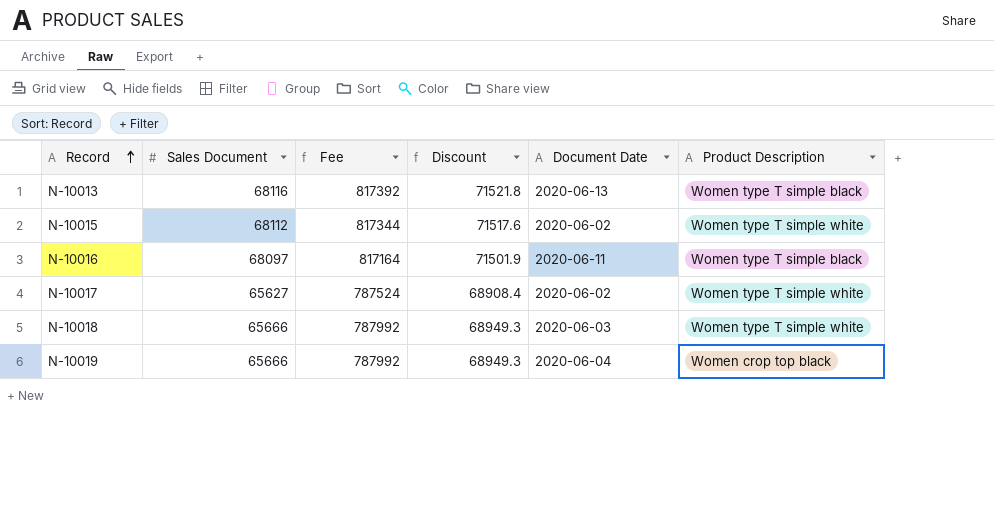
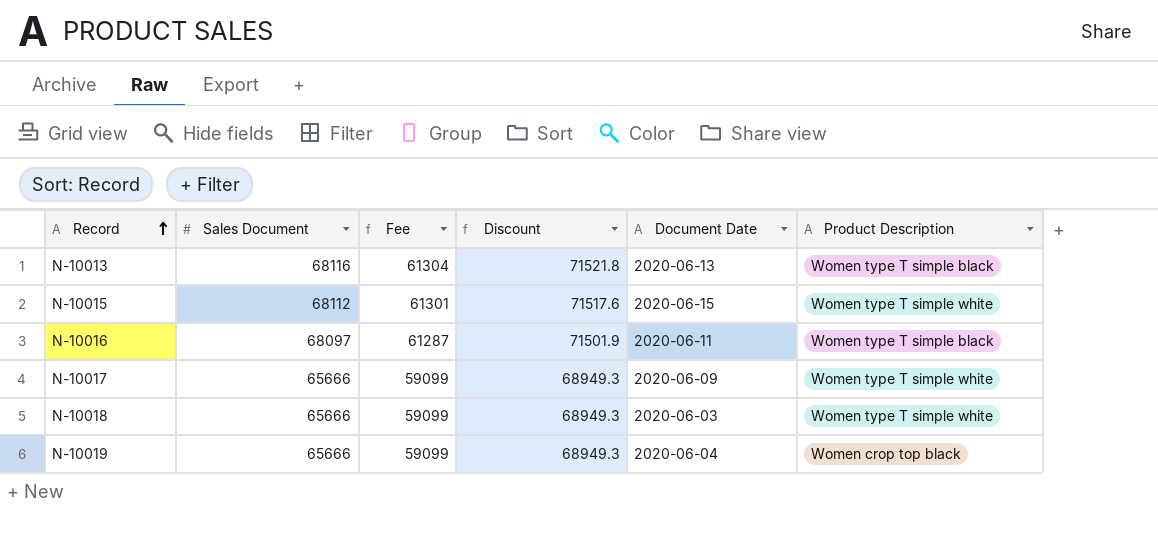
column Fee | formula: [Sales Document] * 12 -> [Sales Document] * 0.9
N-10015 | Document Date: 2020-06-02 -> 2020-06-15
N-10017 | Sales Document: 65627 -> 65666
N-10017 | Discount: 68908.4 -> 68949.3
N-10017 | Document Date: 2020-06-02 -> 2020-06-09

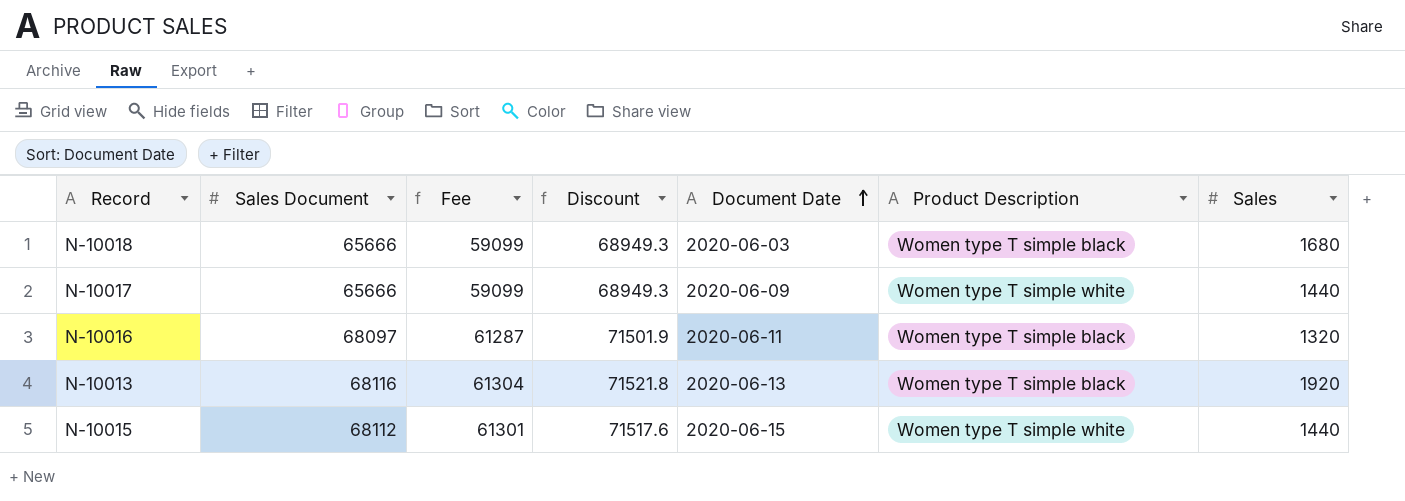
row order: Record ascending -> Document Date ascending
column Sales | position: none -> 7
row N-10019: 65666 | 59099 | 68949.3 | 2020-06-04 | Women crop top black -> none
N-10018 | Product Description: Women type T simple white -> Women type T simple black

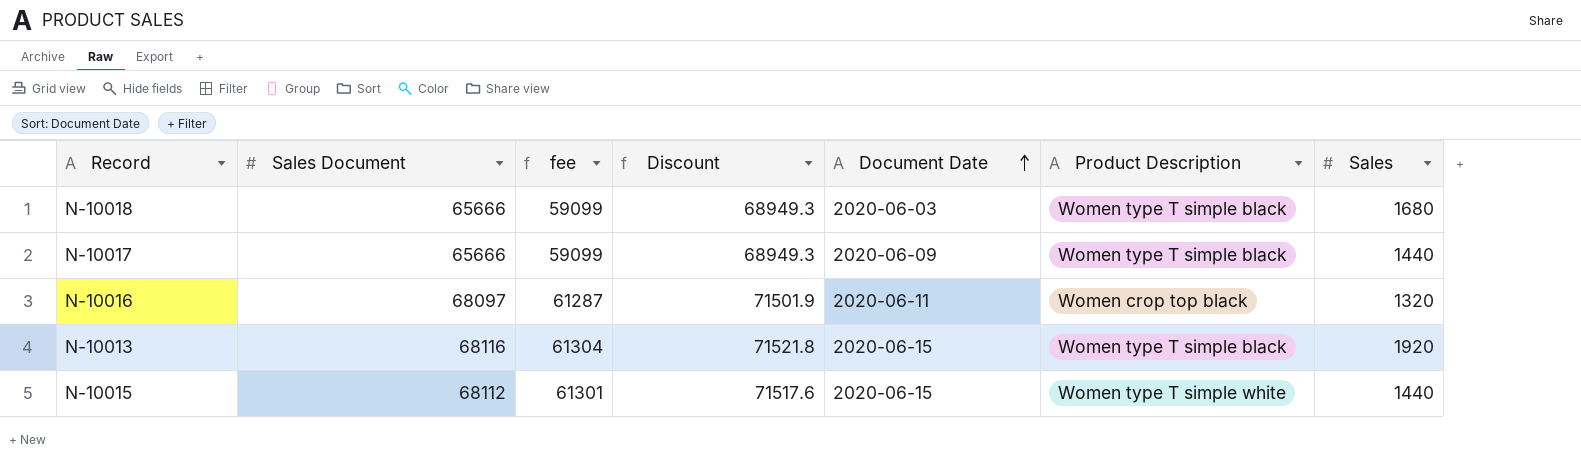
column name: Fee -> fee
N-10017 | Product Description: Women type T simple white -> Women type T simple black
N-10016 | Product Description: Women type T simple black -> Women crop top black
N-10013 | Document Date: 2020-06-13 -> 2020-06-15

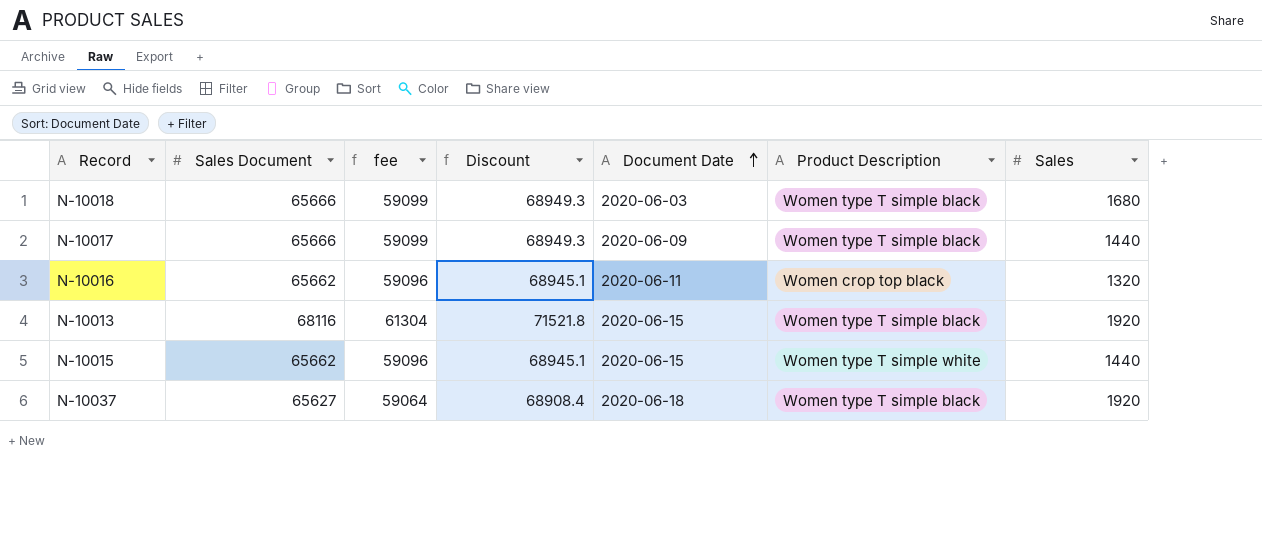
N-10016 | Sales Document: 68097 -> 65662
N-10016 | fee: 61287 -> 59096
N-10016 | Discount: 71501.9 -> 68945.1
N-10015 | Sales Document: 68112 -> 65662
N-10015 | fee: 61301 -> 59096
N-10015 | Discount: 71517.6 -> 68945.1
row N-10037: none -> 65627 | 59064 | 68908.4 | 2020-06-18 | Women type T simple black | 1920

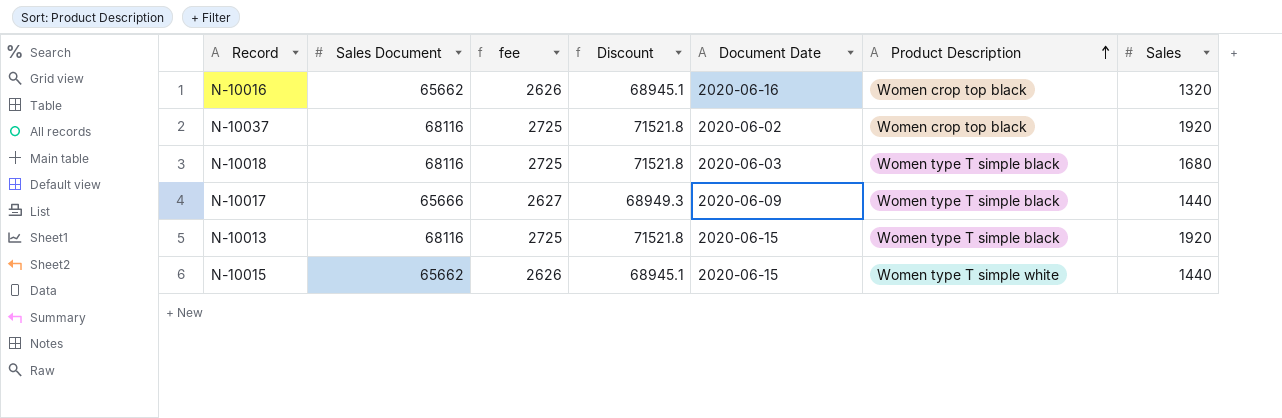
row order: Document Date ascending -> Product Description ascending
column fee | formula: [Sales Document] * 0.9 -> [Sales Document] * 0.04
N-10016 | Document Date: 2020-06-11 -> 2020-06-16
N-10037 | Sales Document: 65627 -> 68116
N-10037 | Discount: 68908.4 -> 71521.8
N-10037 | Document Date: 2020-06-18 -> 2020-06-02
N-10037 | Product Description: Women type T simple black -> Women crop top black
N-10018 | Sales Document: 65666 -> 68116
N-10018 | Discount: 68949.3 -> 71521.8

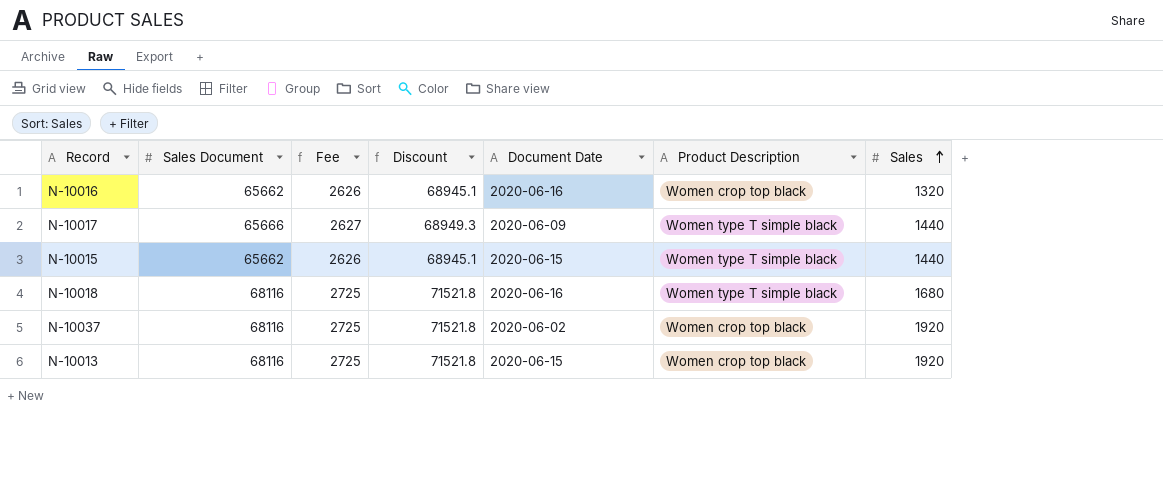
row order: Product Description ascending -> Sales ascending
column name: fee -> Fee
N-10015 | Product Description: Women type T simple white -> Women type T simple black
N-10018 | Document Date: 2020-06-03 -> 2020-06-16
N-10013 | Product Description: Women type T simple black -> Women crop top black

